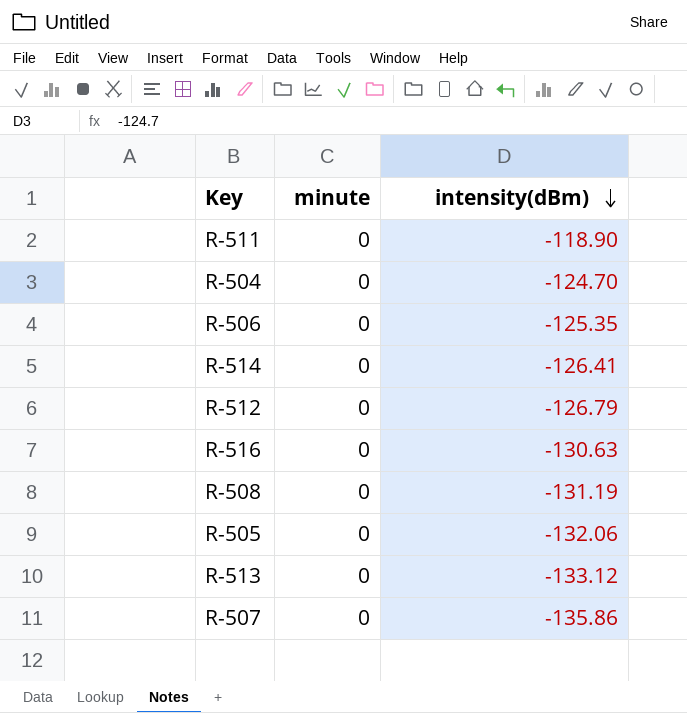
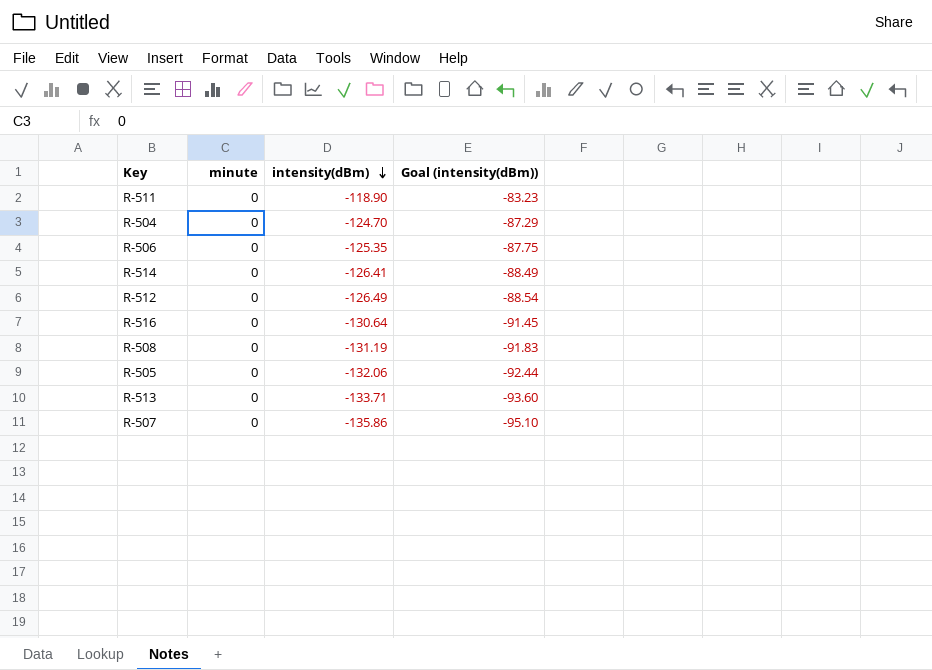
column Goal (intensity(dBm)) | formula: none -> [intensity(dBm)] * 0.7
R-512 | intensity(dBm): -126.79 -> -126.49
R-516 | intensity(dBm): -130.63 -> -130.64
R-513 | intensity(dBm): -133.12 -> -133.71

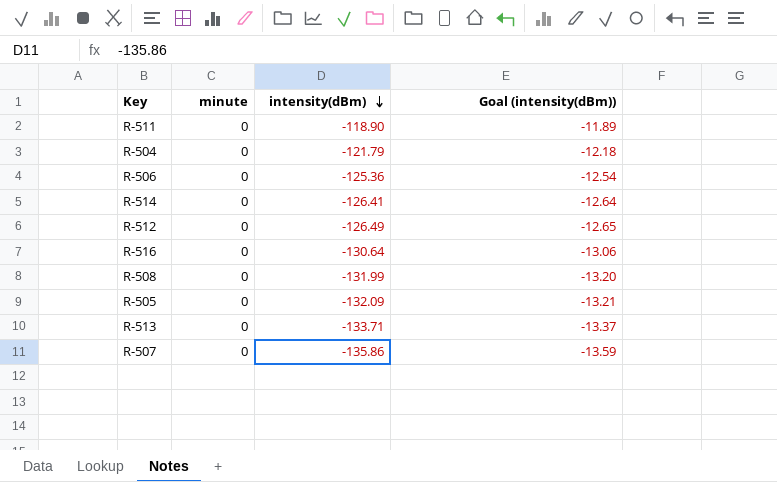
column Goal (intensity(dBm)) | formula: [intensity(dBm)] * 0.7 -> [intensity(dBm)] * 0.1
R-504 | intensity(dBm): -124.70 -> -121.79
R-506 | intensity(dBm): -125.35 -> -125.36
R-508 | intensity(dBm): -131.19 -> -131.99
R-505 | intensity(dBm): -132.06 -> -132.09

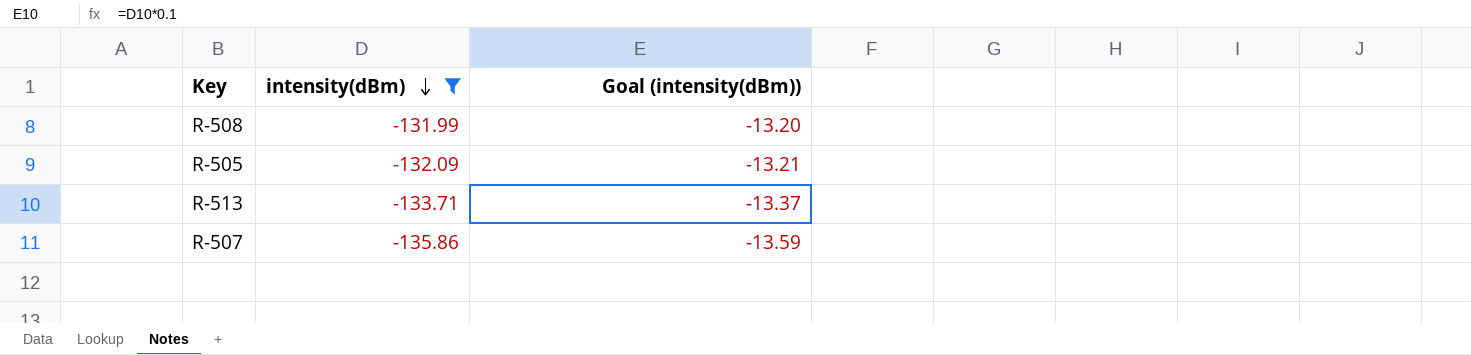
filter: none -> intensity(dBm) <= -131.99
column minute | position: 2 -> none

